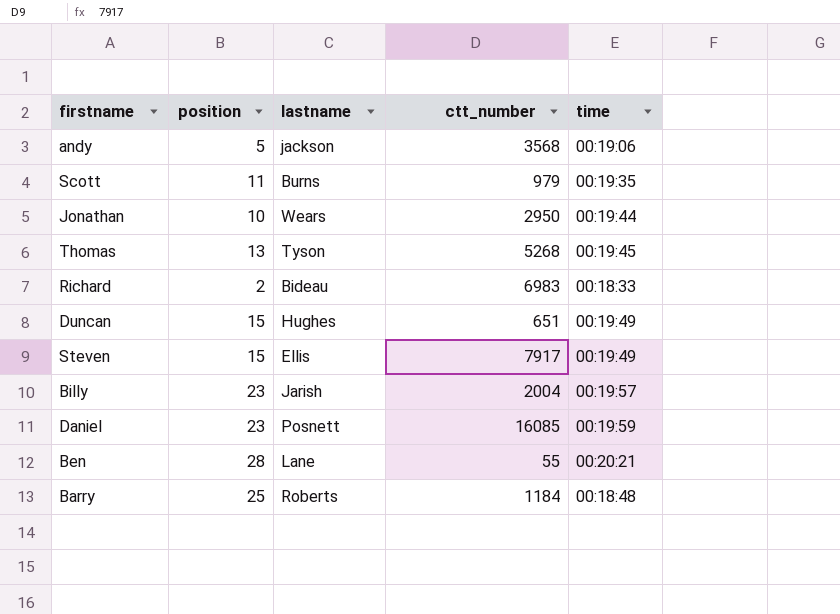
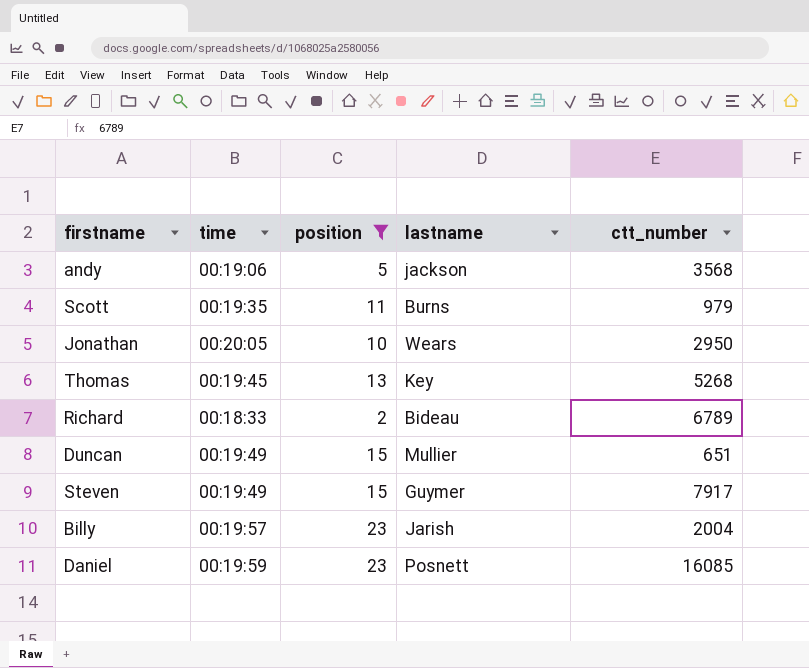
filter: none -> position <= 23
column time | position: 5 -> 2
Jonathan | time: 00:19:44 -> 00:20:05
Thomas | lastname: Tyson -> Key
Richard | ctt_number: 6983 -> 6789
Duncan | lastname: Hughes -> Mullier
Steven | lastname: Ellis -> Guymer

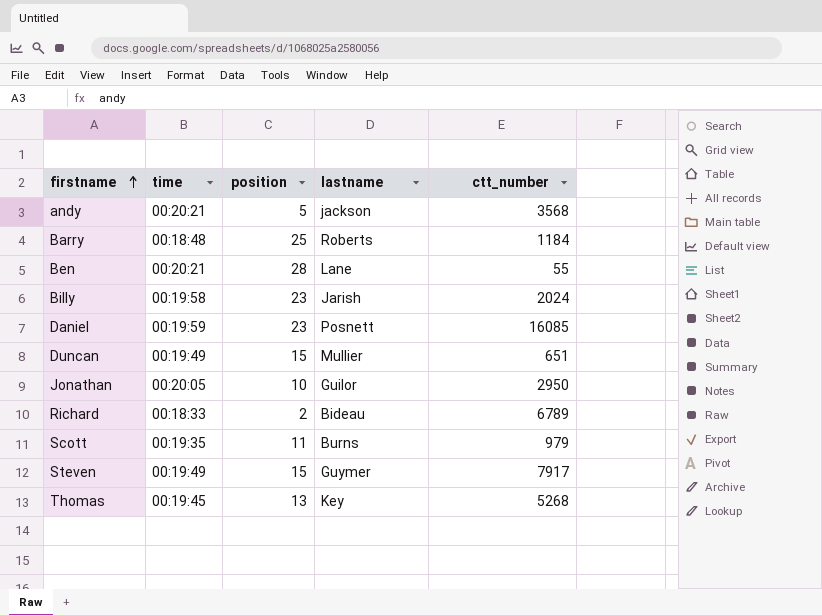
filter: position <= 23 -> none
row order: none -> firstname ascending
andy | time: 00:19:06 -> 00:20:21
Billy | time: 00:19:57 -> 00:19:58
Billy | ctt_number: 2004 -> 2024
Jonathan | lastname: Wears -> Guilor

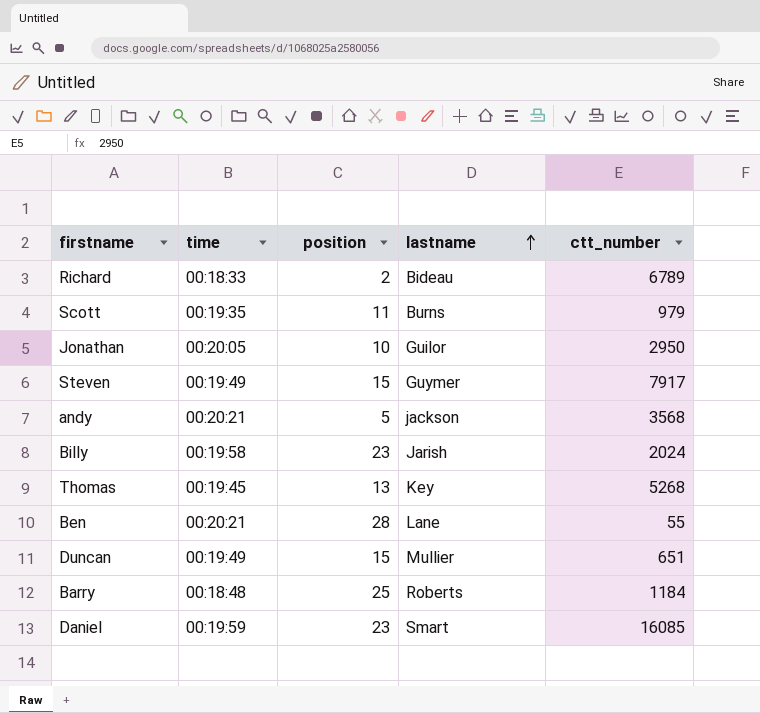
row order: firstname ascending -> lastname ascending
Daniel | lastname: Posnett -> Smart

